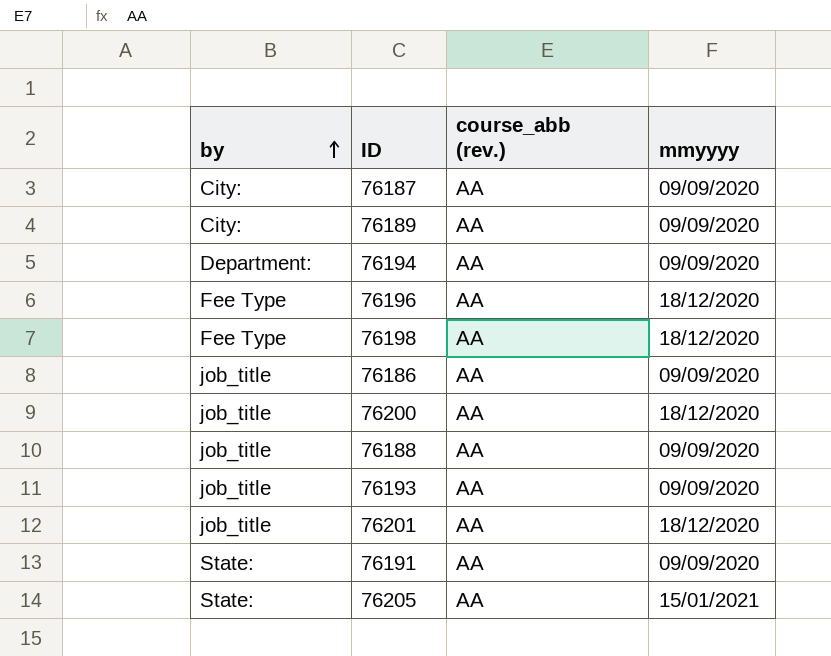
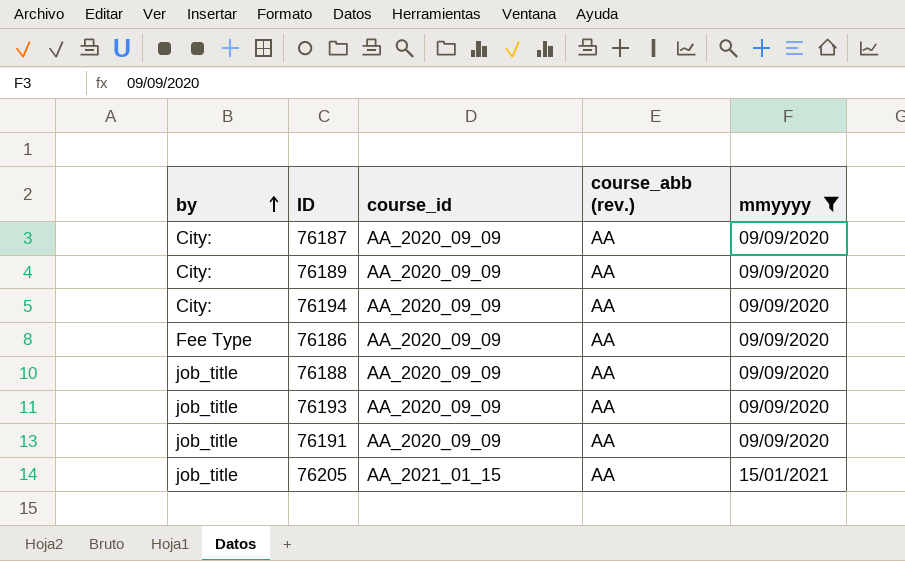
filter: none -> mmyyyy != 18/12/2020
column course_id | position: none -> 3
76194 | by: Department: -> City:
76186 | by: job_title -> Fee Type
76191 | by: State: -> job_title
76205 | by: State: -> job_title

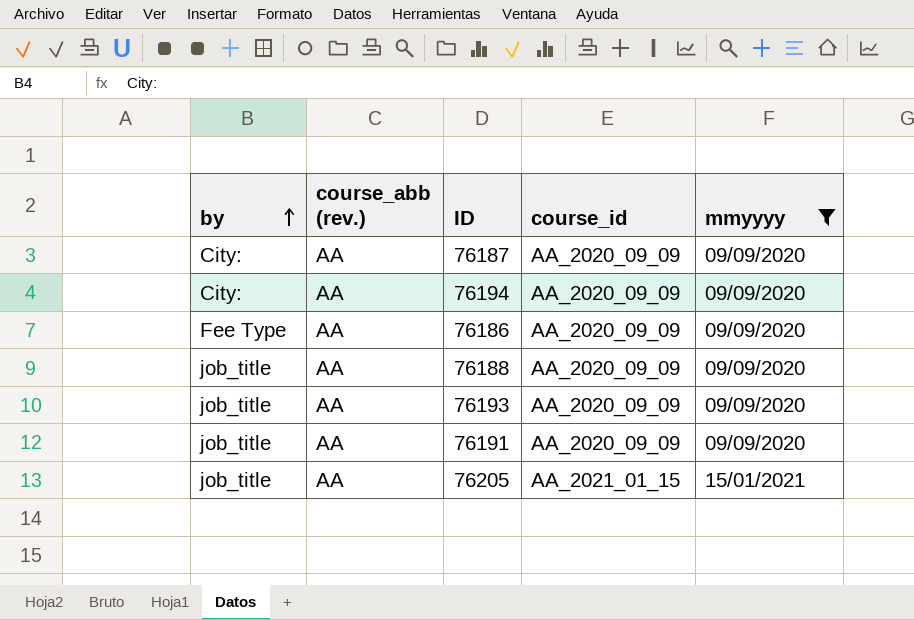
column course_abb (rev.) | position: 4 -> 2
row 76189: City: | AA_2020_09_09 | AA | 09/09/2020 -> none

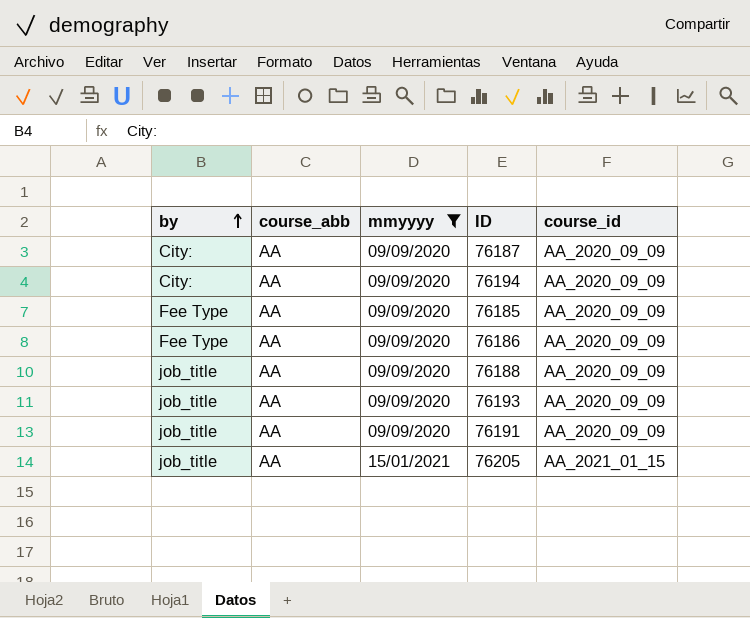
column name: course_abb (rev.) -> course_abb
column mmyyyy | position: 5 -> 3
row 76185: none -> Fee Type | AA | 09/09/2020 | AA_2020_09_09

